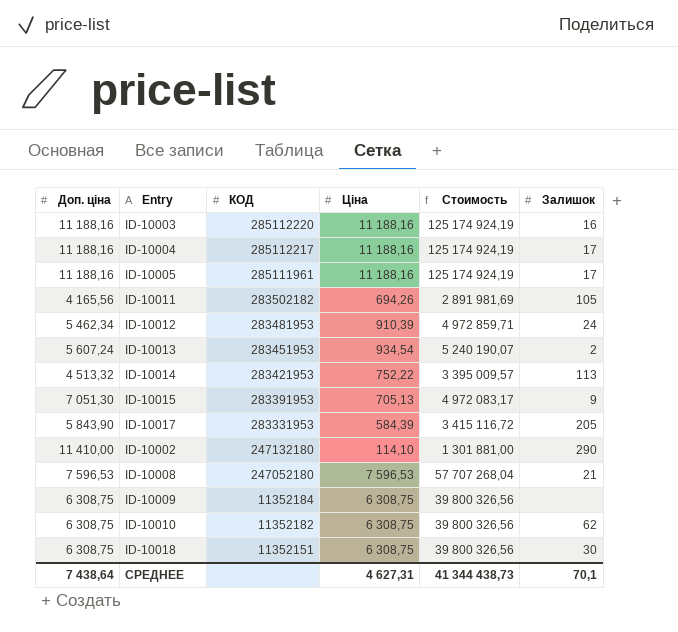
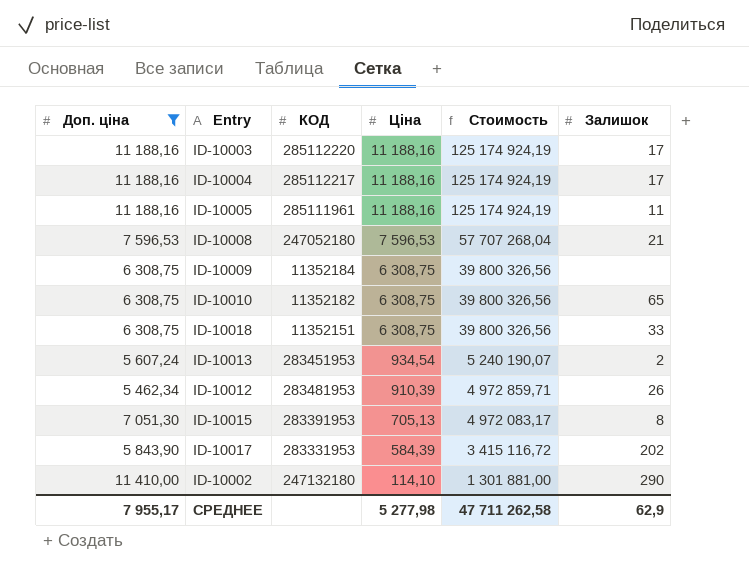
filter: none -> Доп. ціна >= 5 462,34
row order: КОД descending -> Ціна descending
ID-10003 | Залишок: 16 -> 17
ID-10005 | Залишок: 17 -> 11
ID-10010 | Залишок: 62 -> 65
ID-10018 | Залишок: 30 -> 33
ID-10012 | Залишок: 24 -> 26
ID-10015 | Залишок: 9 -> 8
ID-10017 | Залишок: 205 -> 202
СРЕДНЕЕ | Доп. ціна: 7 438,64 -> 7 955,17
СРЕДНЕЕ | Ціна: 4 627,31 -> 5 277,98
СРЕДНЕЕ | Стоимость: 41 344 438,73 -> 47 711 262,58
СРЕДНЕЕ | Залишок: 70,1 -> 62,9

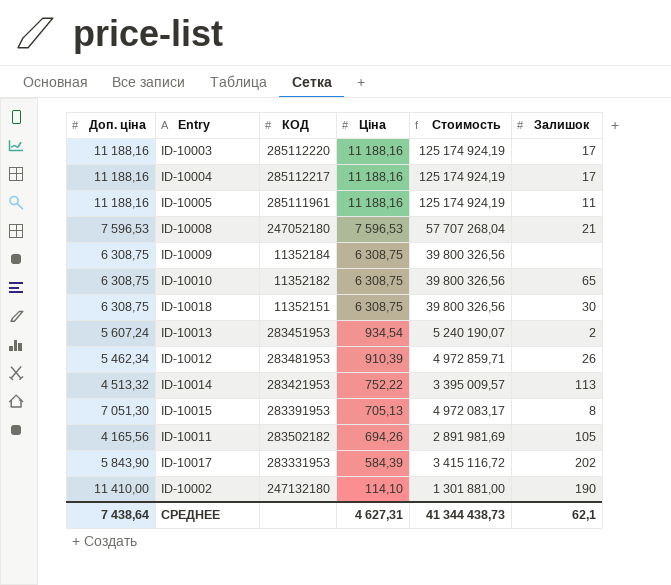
filter: Доп. ціна >= 5 462,34 -> none
ID-10018 | Залишок: 33 -> 30
ID-10002 | Залишок: 290 -> 190
СРЕДНЕЕ | Доп. ціна: 7 955,17 -> 7 438,64
СРЕДНЕЕ | Ціна: 5 277,98 -> 4 627,31
СРЕДНЕЕ | Стоимость: 47 711 262,58 -> 41 344 438,73
СРЕДНЕЕ | Залишок: 62,9 -> 62,1

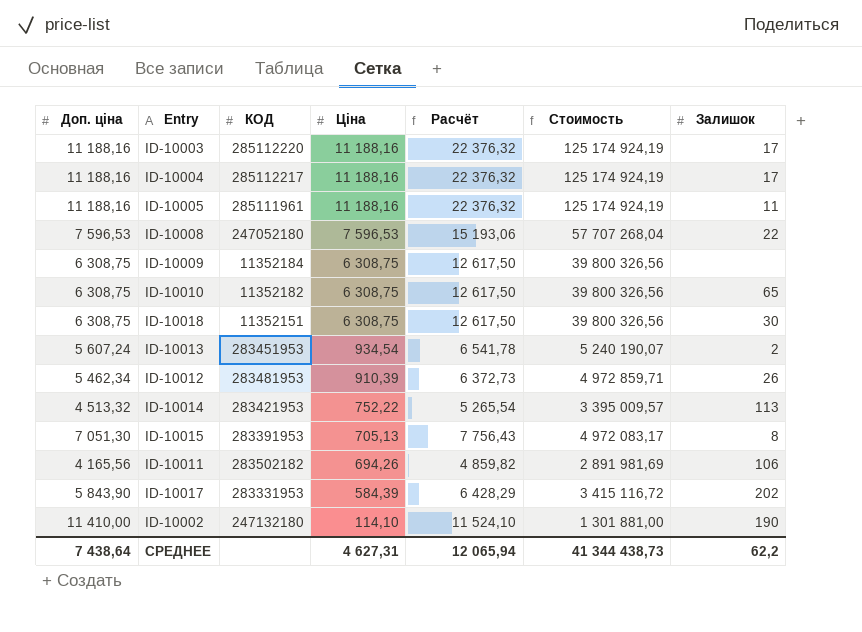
column Расчёт | formula: none -> [Доп. ціна] + [Ціна]
ID-10008 | Залишок: 21 -> 22
ID-10011 | Залишок: 105 -> 106
СРЕДНЕЕ | Залишок: 62,1 -> 62,2

